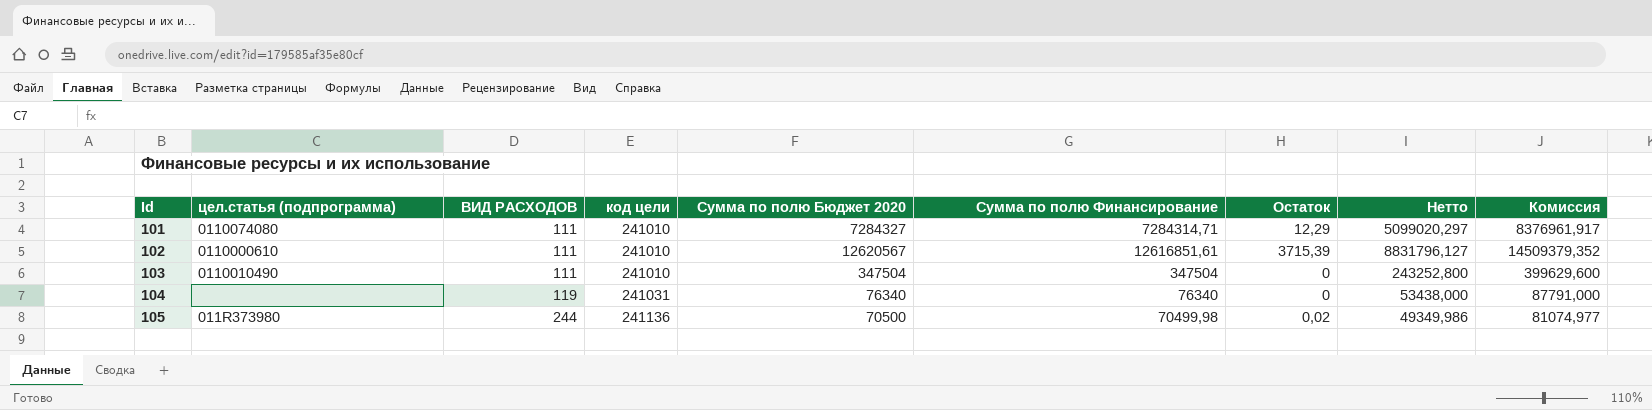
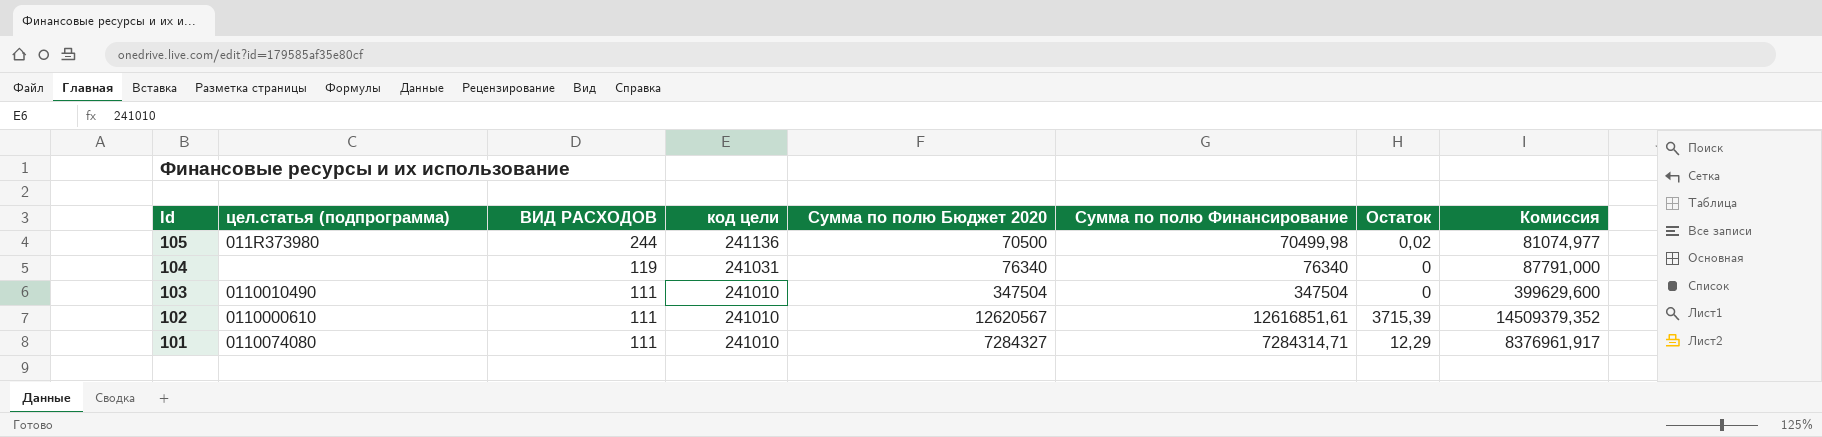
row order: Id ascending -> Id descending
column Нетто | formula: [Сумма по полю Финансирование] * 0,7 -> none

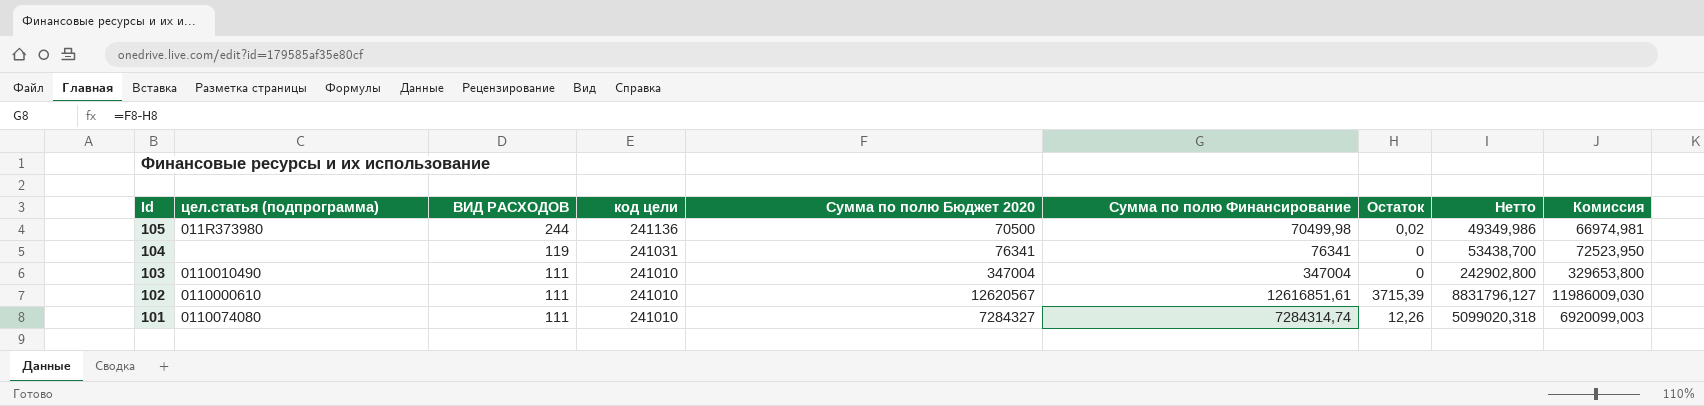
column Нетто | formula: none -> [Сумма по полю Финансирование] * 0,7
column Комиссия | formula: [Сумма по полю Финансирование] * 1,15 -> [Сумма по полю Финансирование] * 0,95
104 | Сумма по полю Бюджет 2020: 76340 -> 76341
104 | Сумма по полю Финансирование: 76340 -> 76341
103 | Сумма по полю Бюджет 2020: 347504 -> 347004
103 | Сумма по полю Финансирование: 347504 -> 347004
101 | Сумма по полю Финансирование: 7284314,71 -> 7284314,74
101 | Остаток: 12,29 -> 12,26

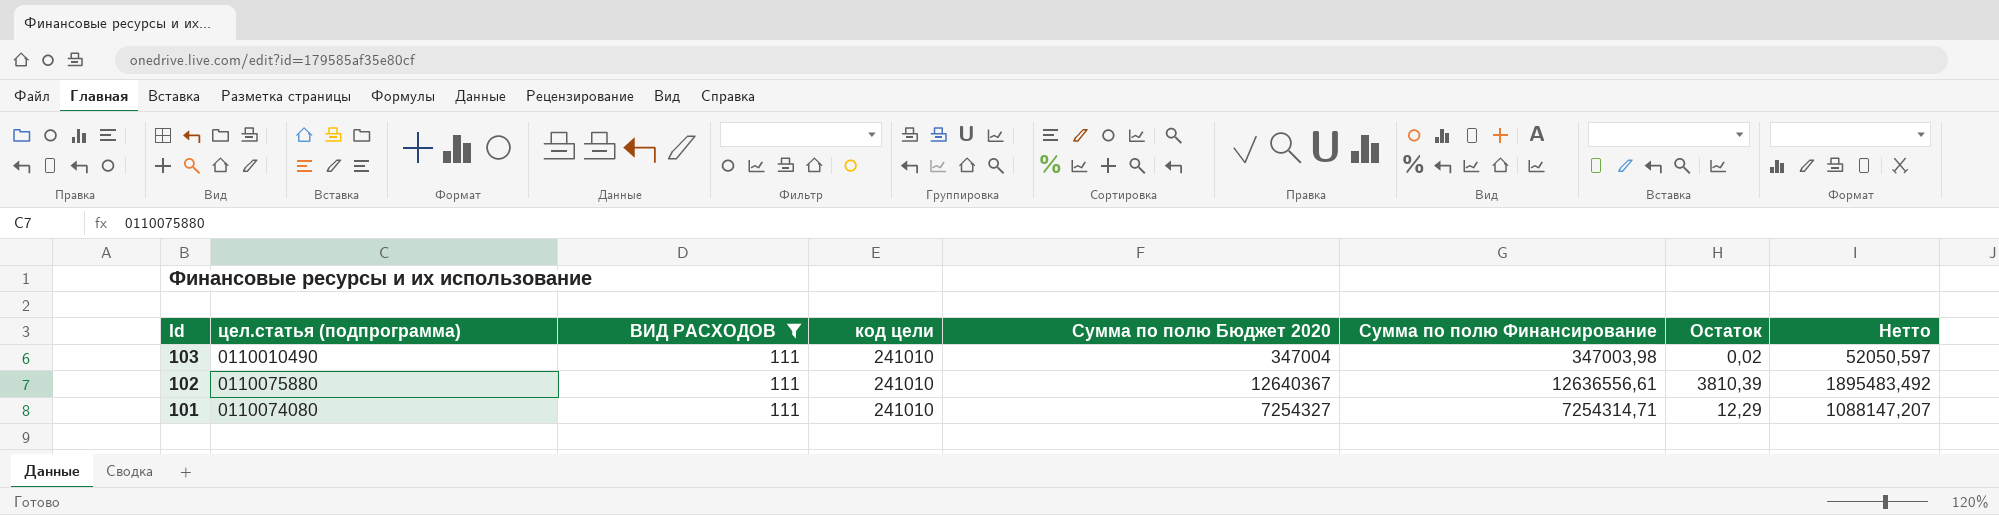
filter: none -> ВИД РАСХОДОВ = 111
column Комиссия | formula: [Сумма по полю Финансирование] * 0,95 -> none
column Нетто | formula: [Сумма по полю Финансирование] * 0,7 -> [Сумма по полю Финансирование] * 0,15
103 | Сумма по полю Финансирование: 347004 -> 347003,98
103 | Остаток: 0 -> 0,02
102 | цел.статья (подпрограмма): 0110000610 -> 0110075880
102 | Сумма по полю Бюджет 2020: 12620567 -> 12640367
102 | Сумма по полю Финансирование: 12616851,61 -> 12636556,61
102 | Остаток: 3715,39 -> 3810,39
101 | Сумма по полю Бюджет 2020: 7284327 -> 7254327
101 | Сумма по полю Финансирование: 7284314,74 -> 7254314,71
101 | Остаток: 12,26 -> 12,29

